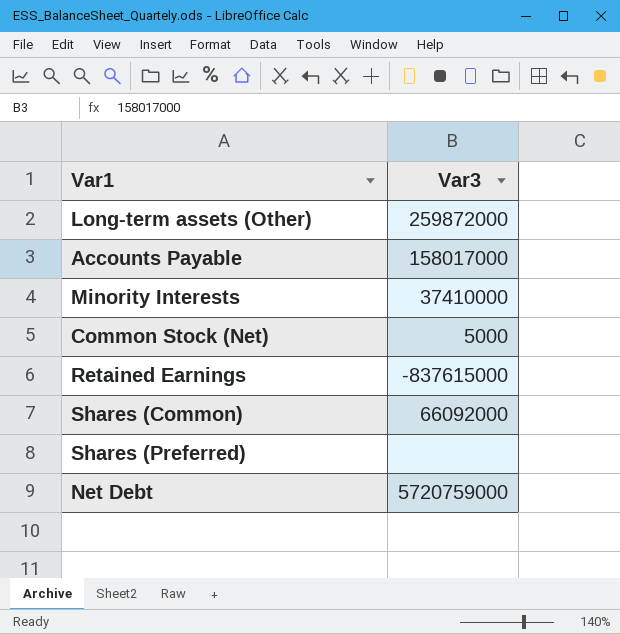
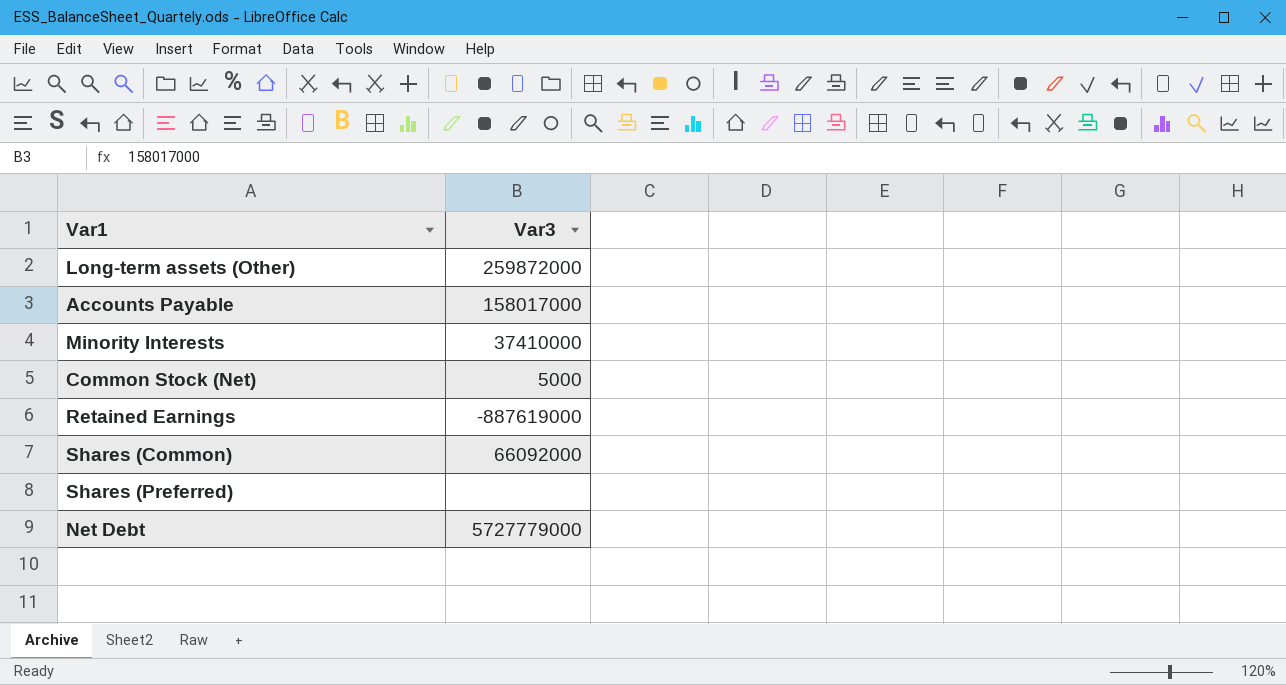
Retained Earnings | Var3: -837615000 -> -887619000
Net Debt | Var3: 5720759000 -> 5727779000

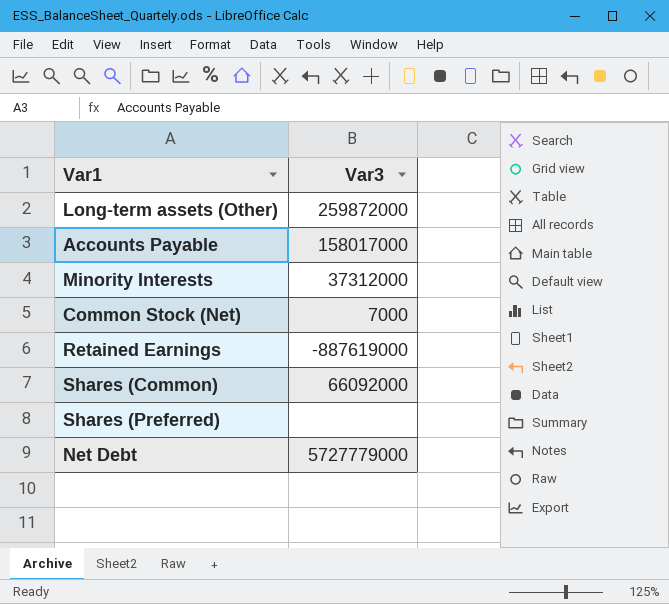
Minority Interests | Var3: 37410000 -> 37312000
Common Stock (Net) | Var3: 5000 -> 7000

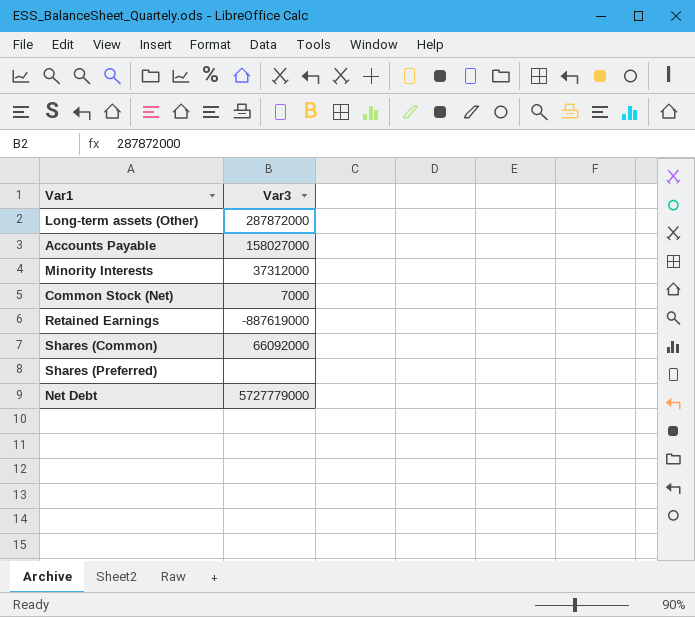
Long-term assets (Other) | Var3: 259872000 -> 287872000
Accounts Payable | Var3: 158017000 -> 158027000

